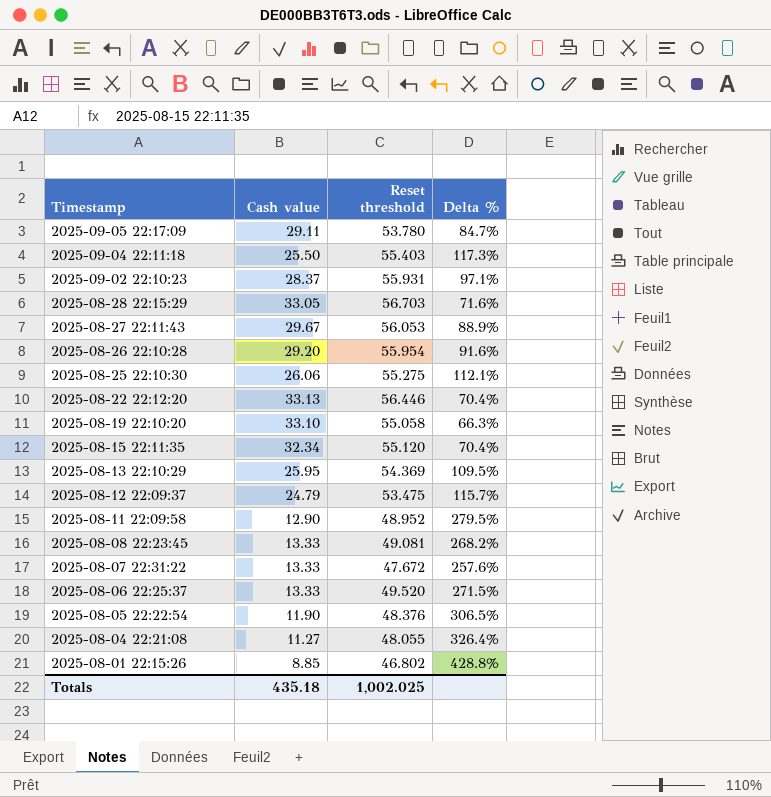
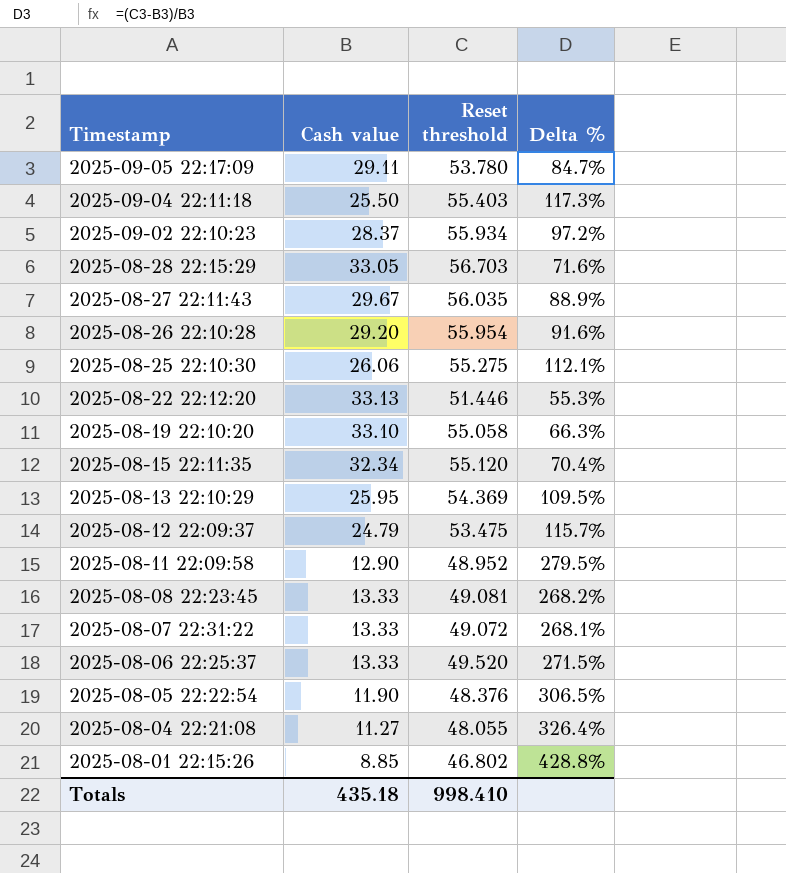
2025-09-02 22:10:23 | Reset threshold: 55.931 -> 55.934
2025-09-02 22:10:23 | Delta %: 97.1% -> 97.2%
2025-08-27 22:11:43 | Reset threshold: 56.053 -> 56.035
2025-08-22 22:12:20 | Reset threshold: 56.446 -> 51.446
2025-08-22 22:12:20 | Delta %: 70.4% -> 55.3%
2025-08-07 22:31:22 | Reset threshold: 47.672 -> 49.072
2025-08-07 22:31:22 | Delta %: 257.6% -> 268.1%
Totals | Reset threshold: 1,002.025 -> 998.410

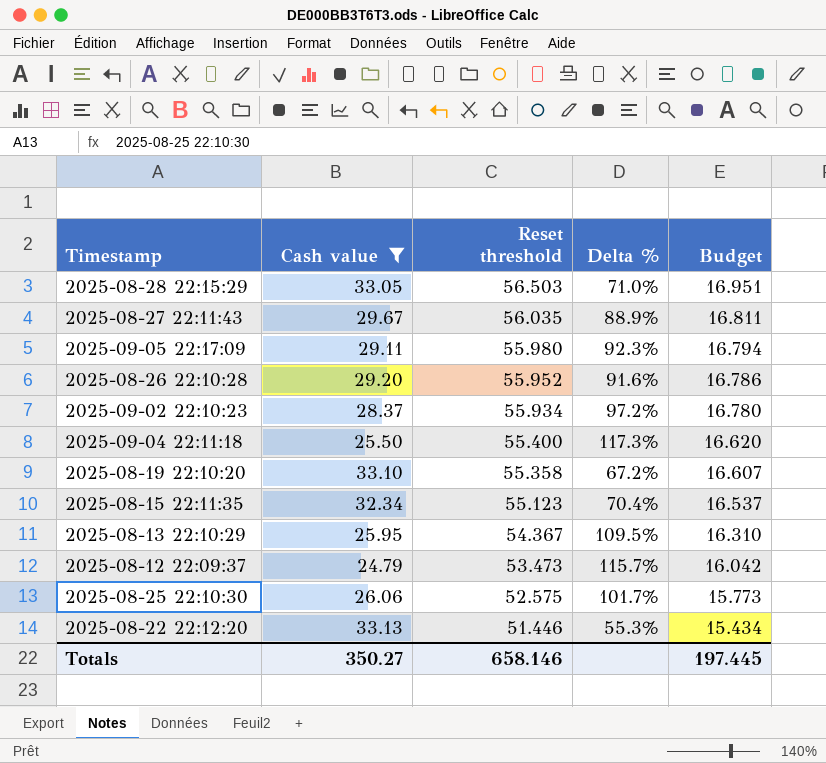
filter: none -> Cash value >= 24.79
row order: Timestamp descending -> Reset threshold descending
column Budget | formula: none -> [Reset threshold] * 0.3
2025-08-28 22:15:29 | Reset threshold: 56.703 -> 56.503
2025-08-28 22:15:29 | Delta %: 71.6% -> 71.0%
2025-09-05 22:17:09 | Reset threshold: 53.780 -> 55.980
2025-09-05 22:17:09 | Delta %: 84.7% -> 92.3%
2025-08-26 22:10:28 | Reset threshold: 55.954 -> 55.952
2025-09-04 22:11:18 | Reset threshold: 55.403 -> 55.400
2025-08-19 22:10:20 | Reset threshold: 55.058 -> 55.358
2025-08-19 22:10:20 | Delta %: 66.3% -> 67.2%
2025-08-15 22:11:35 | Reset threshold: 55.120 -> 55.123
2025-08-13 22:10:29 | Reset threshold: 54.369 -> 54.367
2025-08-12 22:09:37 | Reset threshold: 53.475 -> 53.473
2025-08-25 22:10:30 | Reset threshold: 55.275 -> 52.575
2025-08-25 22:10:30 | Delta %: 112.1% -> 101.7%
Totals | Cash value: 435.18 -> 350.27
Totals | Reset threshold: 998.410 -> 658.146

